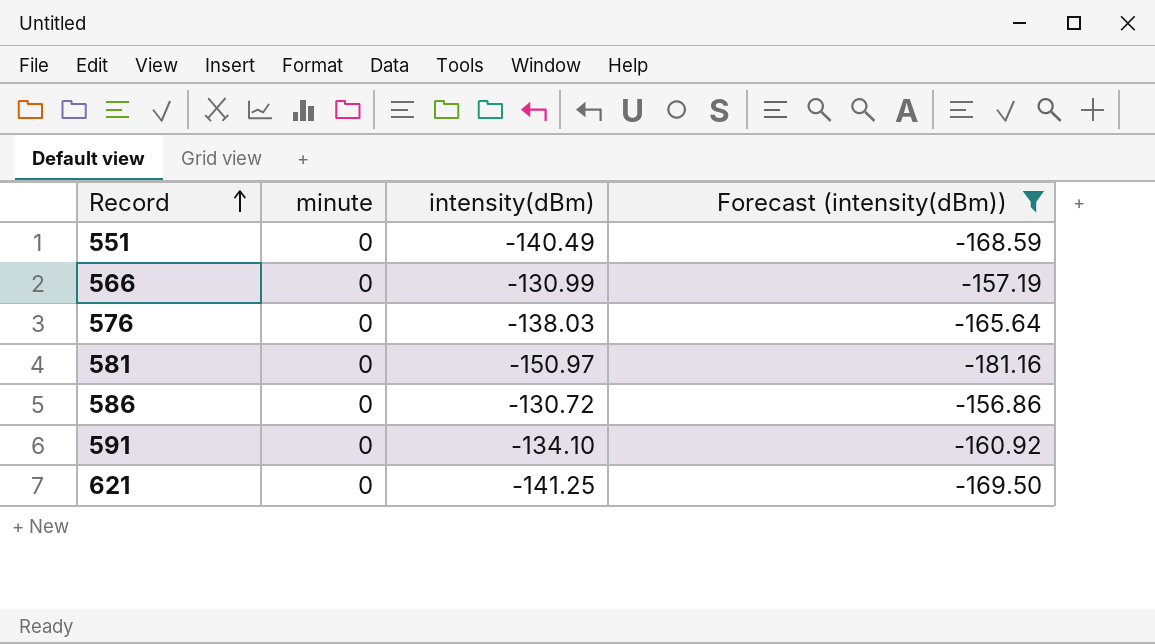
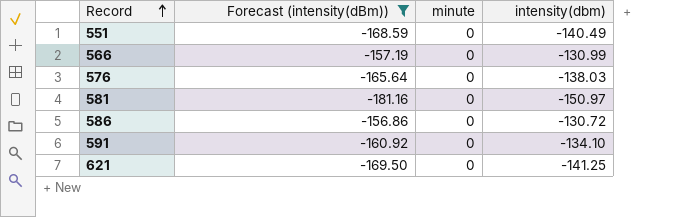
column Forecast (intensity(dBm)) | position: 4 -> 2
column name: intensity(dBm) -> intensity(dbm)

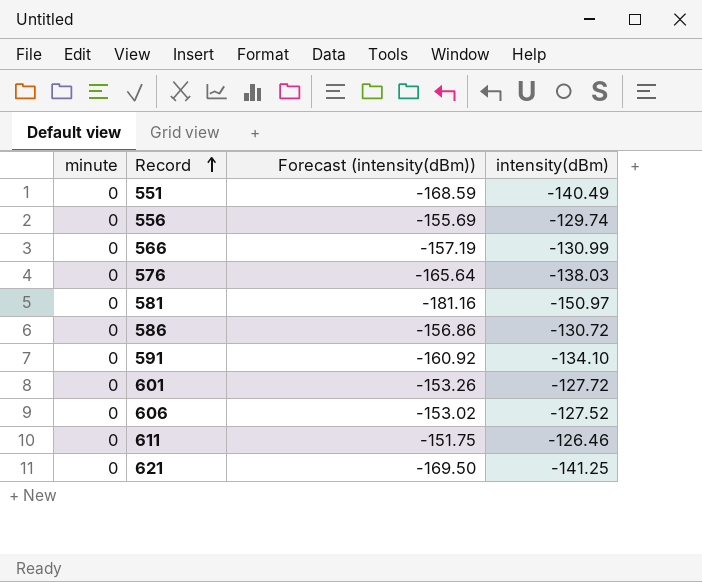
filter: Forecast (intensity(dBm)) <= -156.86 -> none
column minute | position: 3 -> 1
column name: intensity(dbm) -> intensity(dBm)

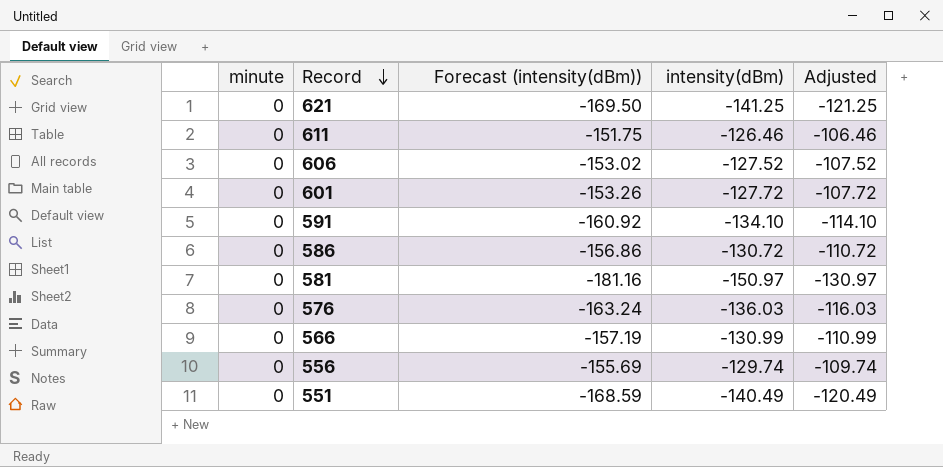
row order: Record ascending -> Record descending
column Adjusted | formula: none -> [intensity(dBm)] + 20
576 | Forecast (intensity(dBm)): -165.64 -> -163.24
576 | intensity(dBm): -138.03 -> -136.03

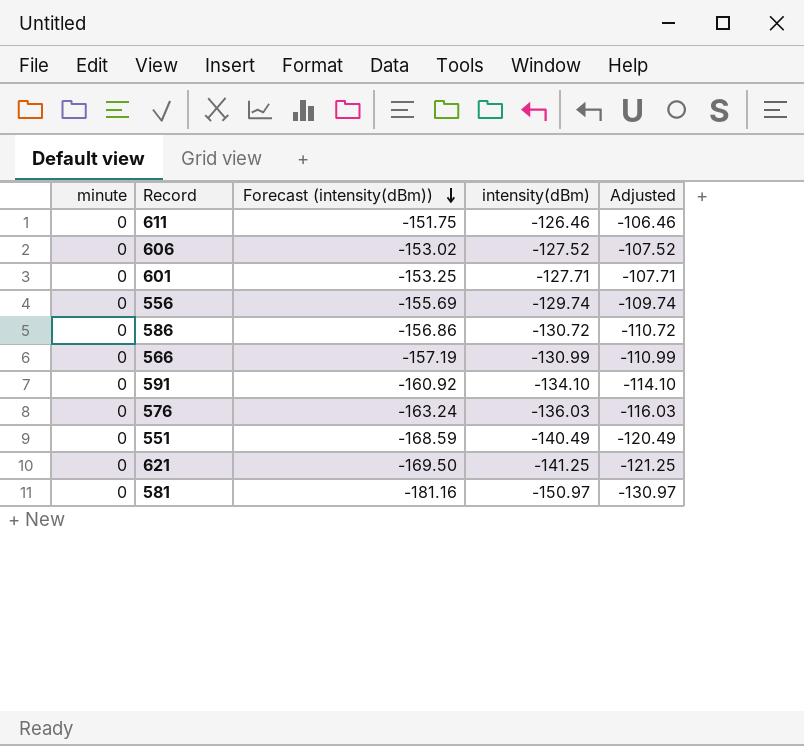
row order: Record descending -> Forecast (intensity(dBm)) descending
601 | Forecast (intensity(dBm)): -153.26 -> -153.25
601 | intensity(dBm): -127.72 -> -127.71
601 | Adjusted: -107.72 -> -107.71

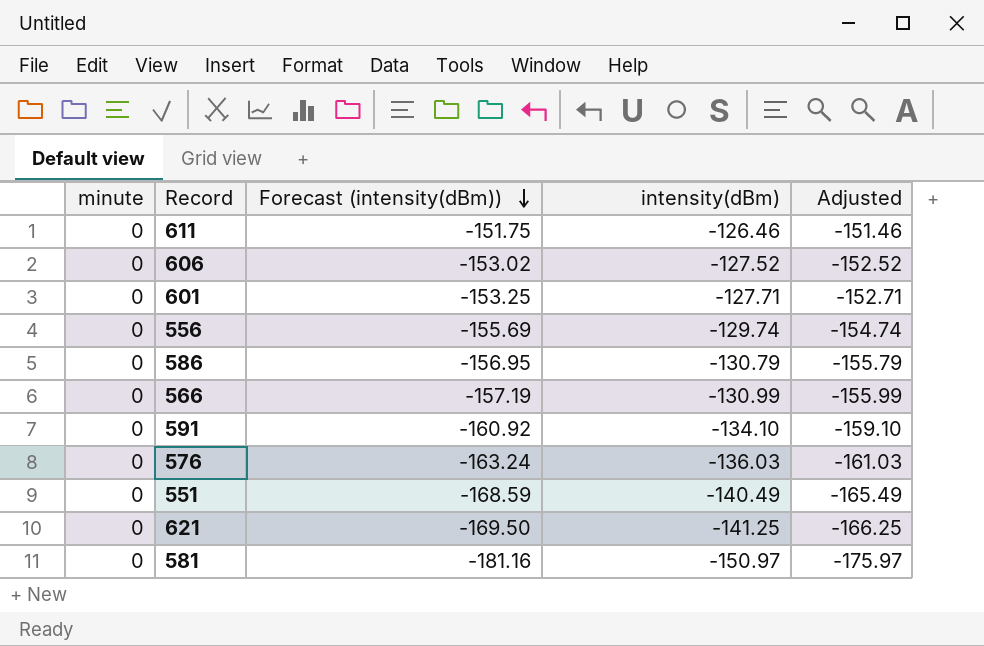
column Adjusted | formula: [intensity(dBm)] + 20 -> [intensity(dBm)] - 25
586 | Forecast (intensity(dBm)): -156.86 -> -156.95
586 | intensity(dBm): -130.72 -> -130.79

